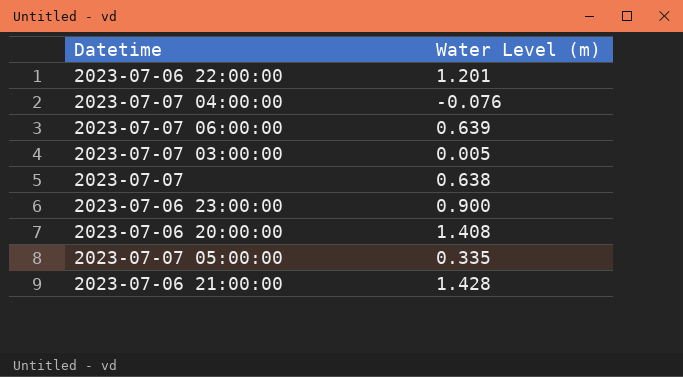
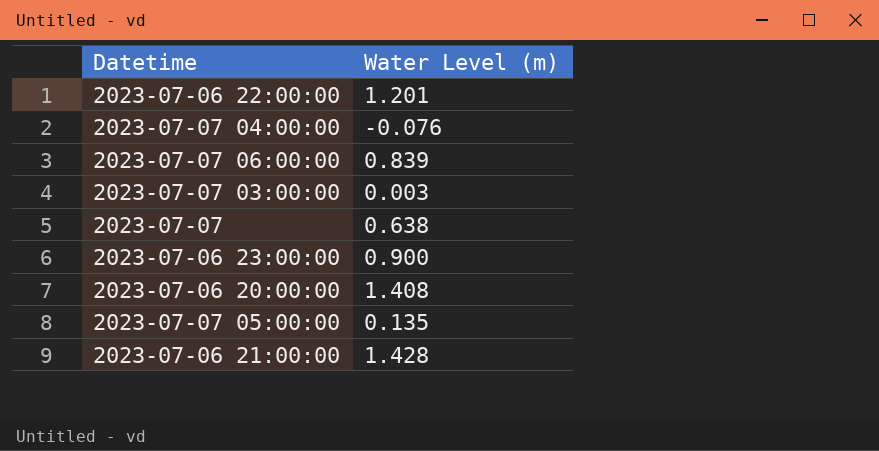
2023-07-07 06:00:00 | Water Level (m): 0.639 -> 0.839
2023-07-07 03:00:00 | Water Level (m): 0.005 -> 0.003
2023-07-07 05:00:00 | Water Level (m): 0.335 -> 0.135

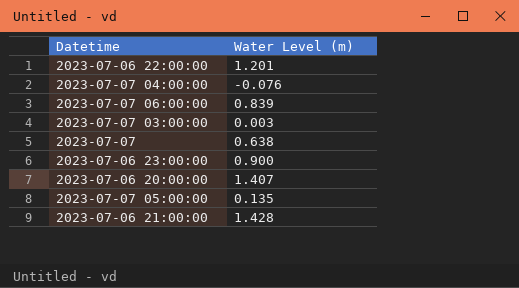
2023-07-06 20:00:00 | Water Level (m): 1.408 -> 1.407

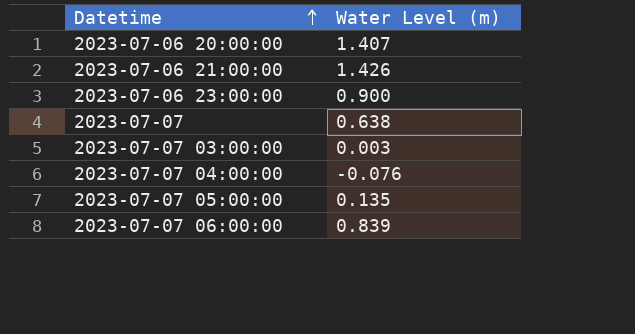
row order: none -> Datetime ascending
row 2023-07-06 22:00:00: 1.201 -> none
2023-07-06 21:00:00 | Water Level (m): 1.428 -> 1.426

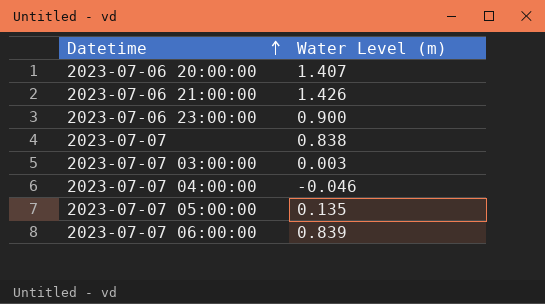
2023-07-07 | Water Level (m): 0.638 -> 0.838
2023-07-07 04:00:00 | Water Level (m): -0.076 -> -0.046

